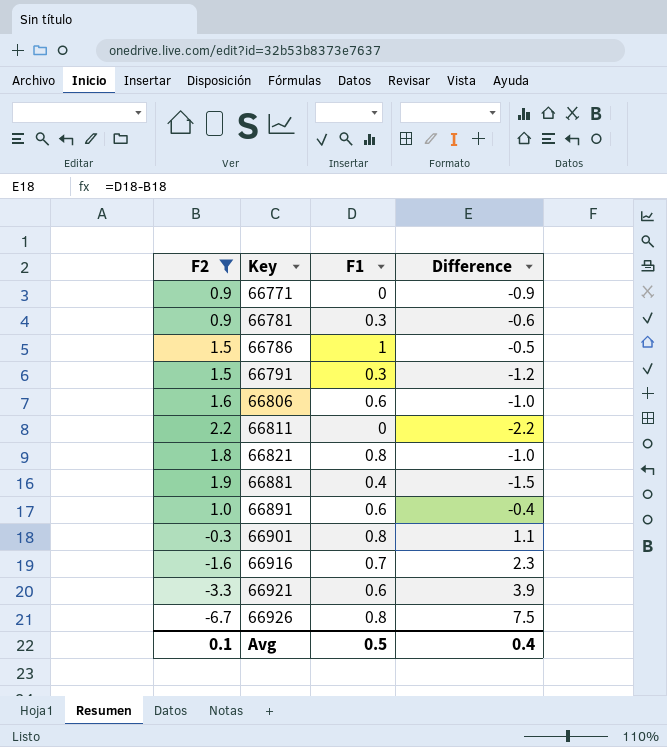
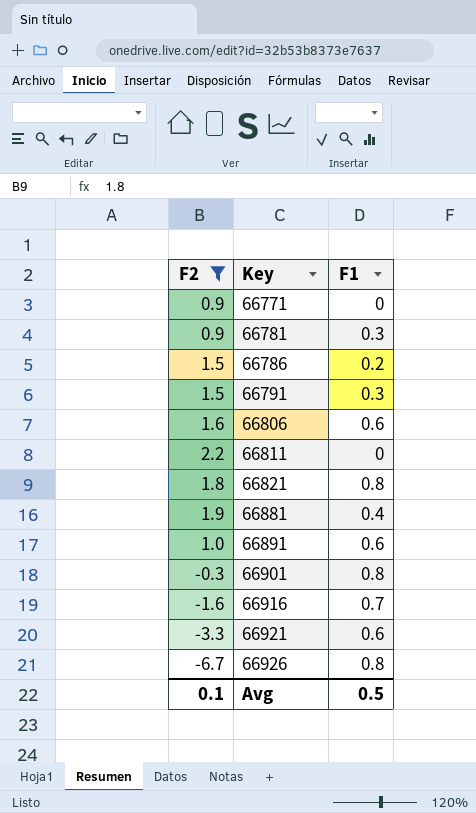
column Difference | formula: [F1] - [F2] -> none
66786 | F1: 1 -> 0.2

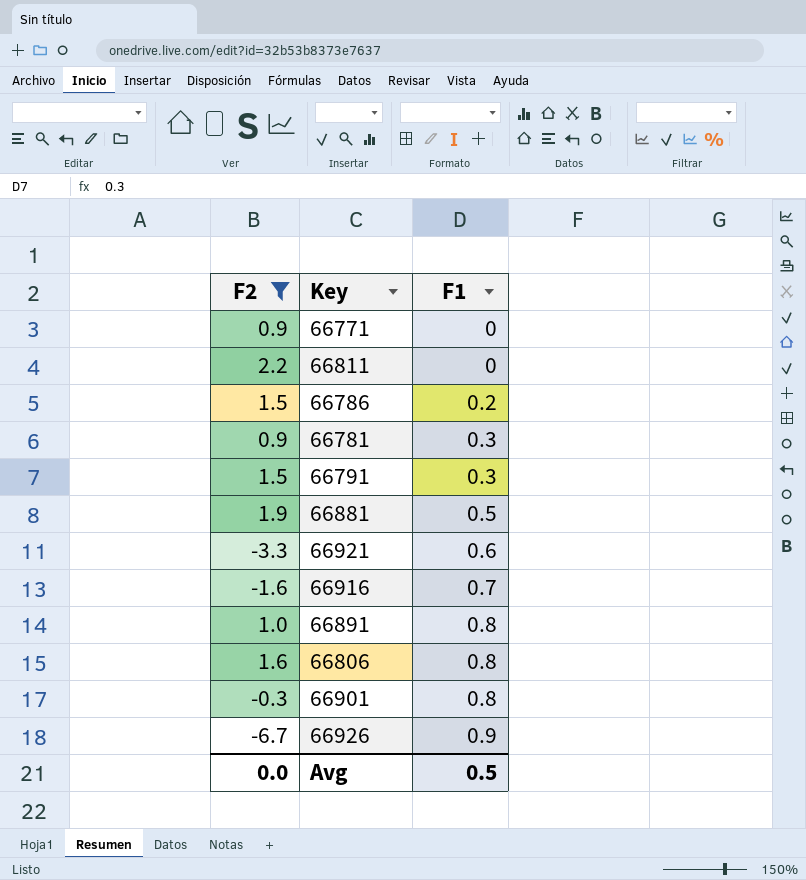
row order: Key ascending -> F1 ascending
row 66821: 1.8 | 0.8 -> none
66881 | F1: 0.4 -> 0.5
66891 | F1: 0.6 -> 0.8
66806 | F1: 0.6 -> 0.8
66926 | F1: 0.8 -> 0.9
Avg | F2: 0.1 -> 0.0

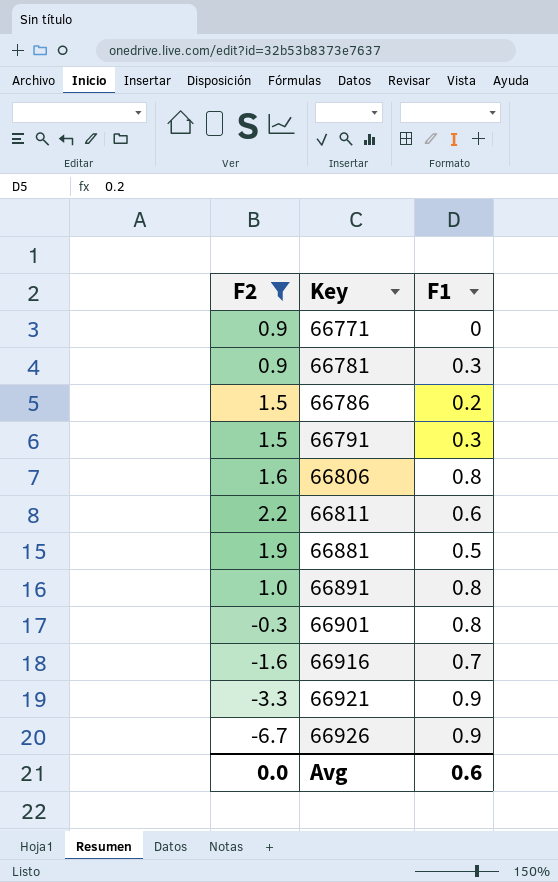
row order: F1 ascending -> Key ascending
66811 | F1: 0 -> 0.6
66921 | F1: 0.6 -> 0.9
Avg | F1: 0.5 -> 0.6

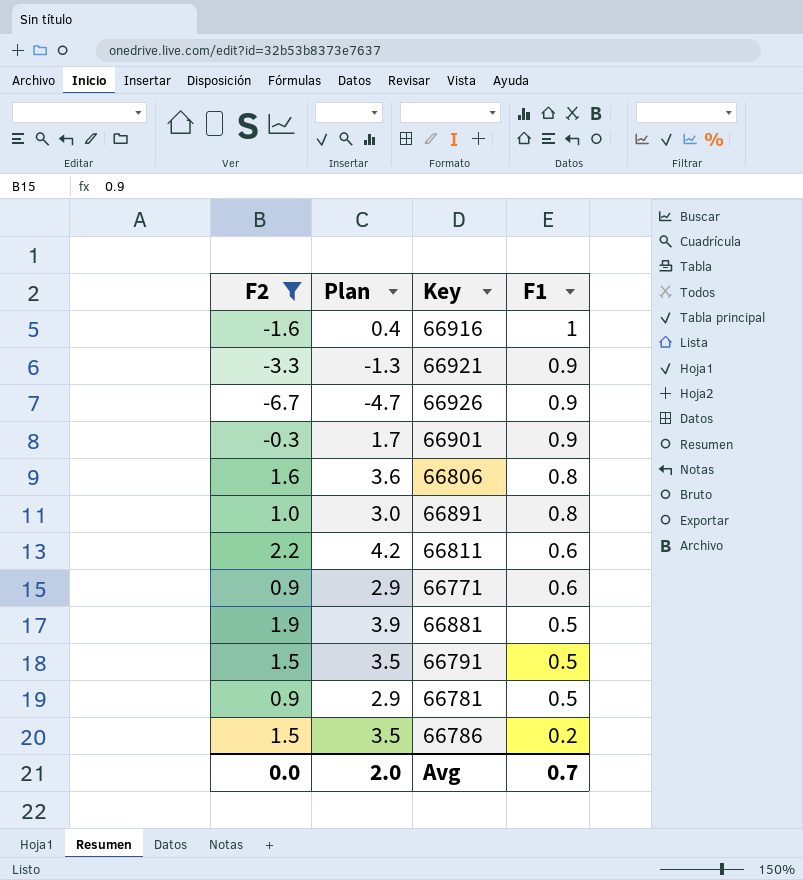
row order: Key ascending -> F1 descending
column Plan | formula: none -> [F2] + 2
66916 | F1: 0.7 -> 1
66901 | F1: 0.8 -> 0.9
66771 | F1: 0 -> 0.6
66791 | F1: 0.3 -> 0.5
66781 | F1: 0.3 -> 0.5
Avg | F1: 0.6 -> 0.7

